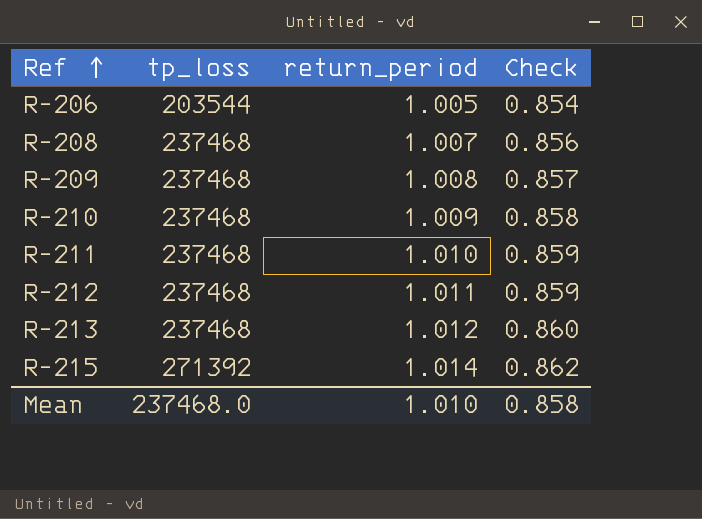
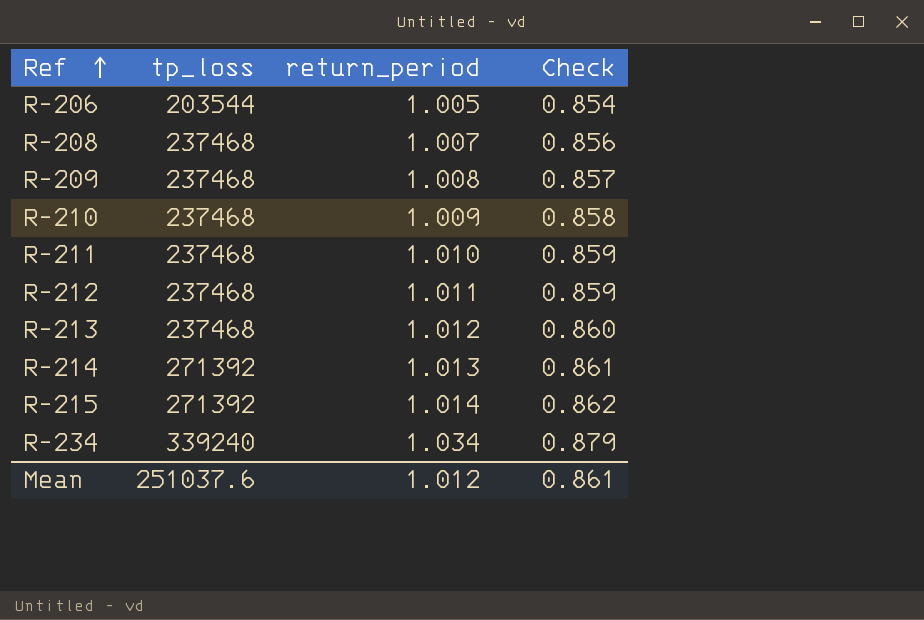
row R-214: none -> 271392 | 1.013 | 0.861
row R-234: none -> 339240 | 1.034 | 0.879
Mean | tp_loss: 237468.0 -> 251037.6
Mean | return_period: 1.010 -> 1.012
Mean | Check: 0.858 -> 0.861

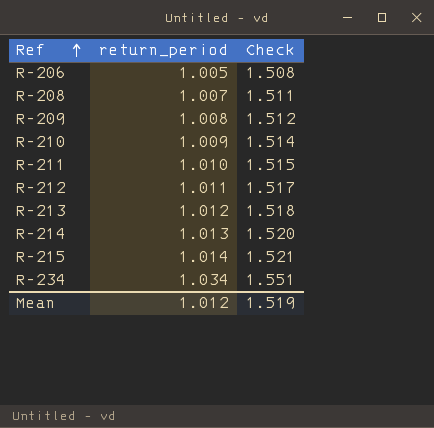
column tp_loss | position: 2 -> none
column Check | formula: [return_period] * 0.85 -> [return_period] * 1.5
Mean | Check: 0.861 -> 1.519

